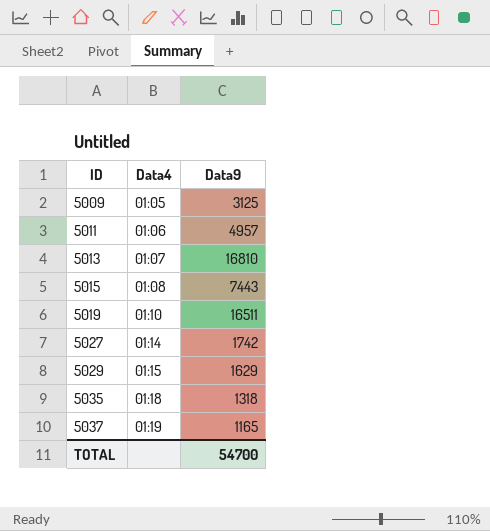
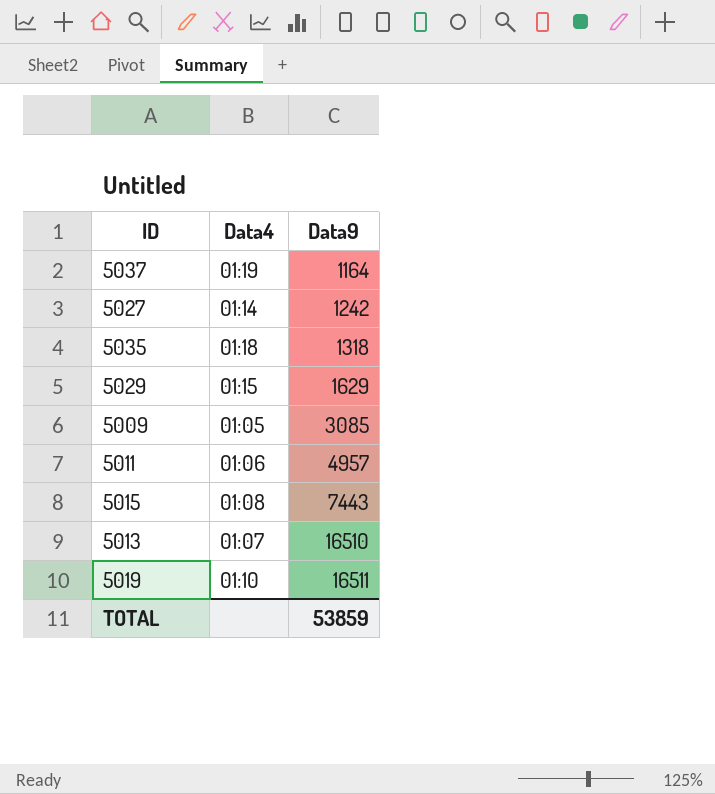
row order: ID ascending -> Data9 ascending
5037 | Data9: 1165 -> 1164
5027 | Data9: 1742 -> 1242
5009 | Data9: 3125 -> 3085
5013 | Data9: 16810 -> 16510
TOTAL | Data9: 54700 -> 53859

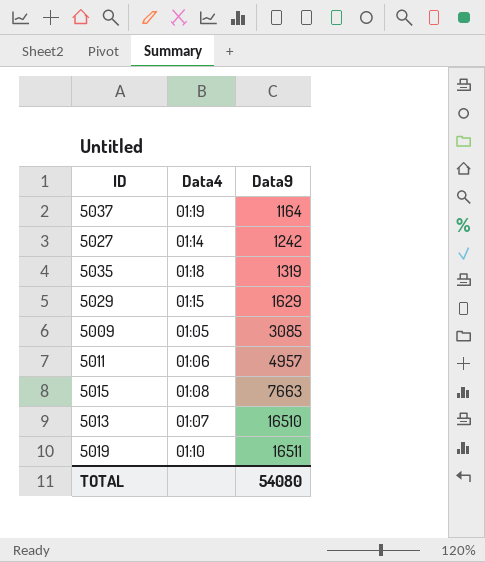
5035 | Data9: 1318 -> 1319
5015 | Data9: 7443 -> 7663
TOTAL | Data9: 53859 -> 54080

